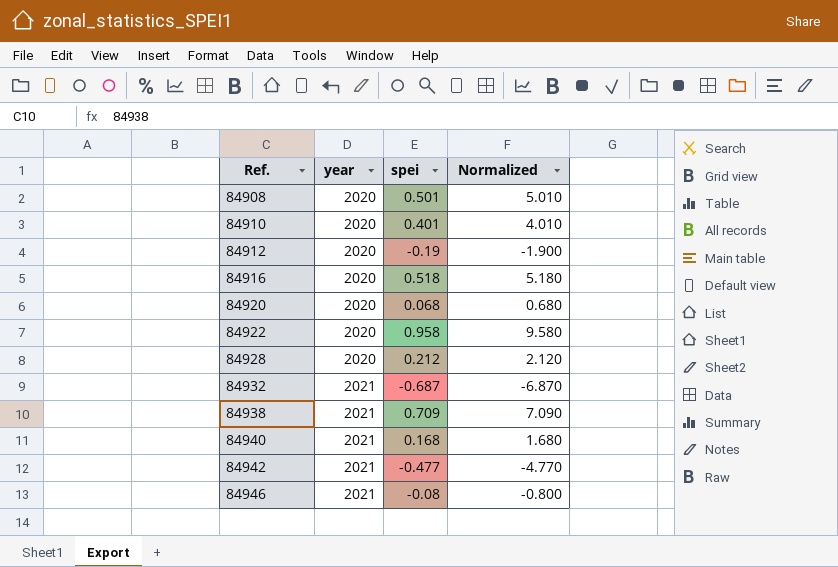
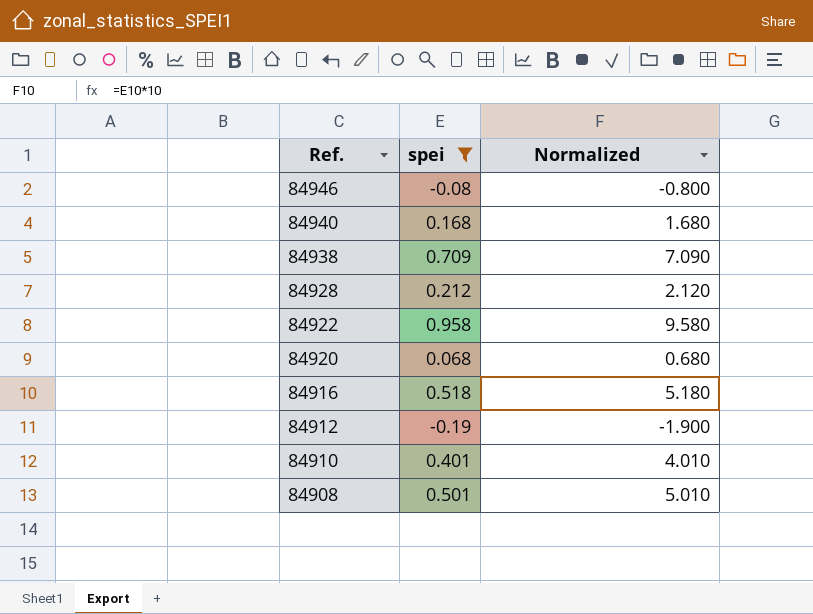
filter: none -> spei >= -0.19
row order: Ref. ascending -> Ref. descending
column year | position: 2 -> none

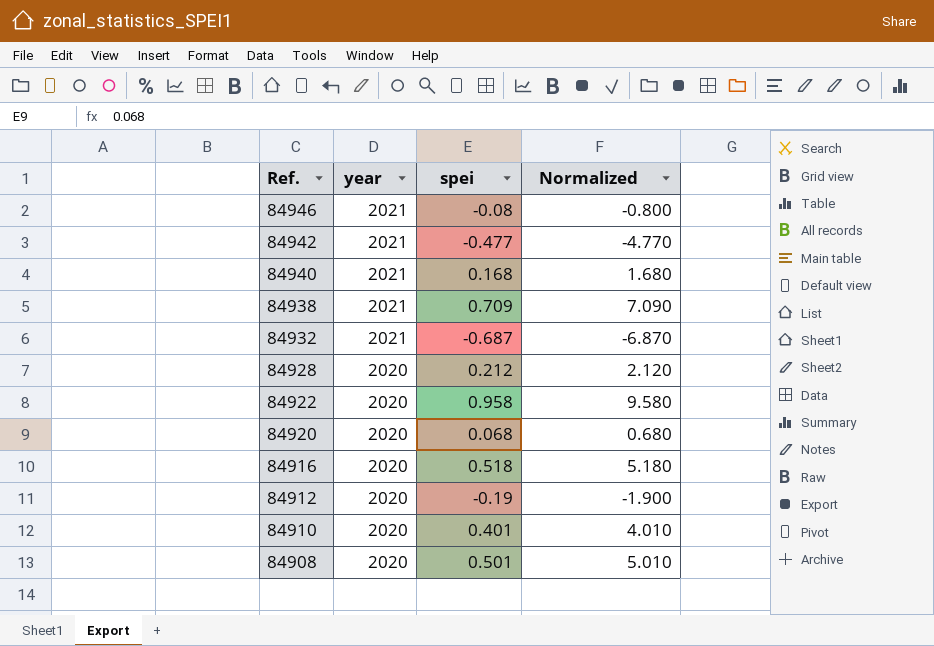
filter: spei >= -0.19 -> none
column year | position: none -> 2

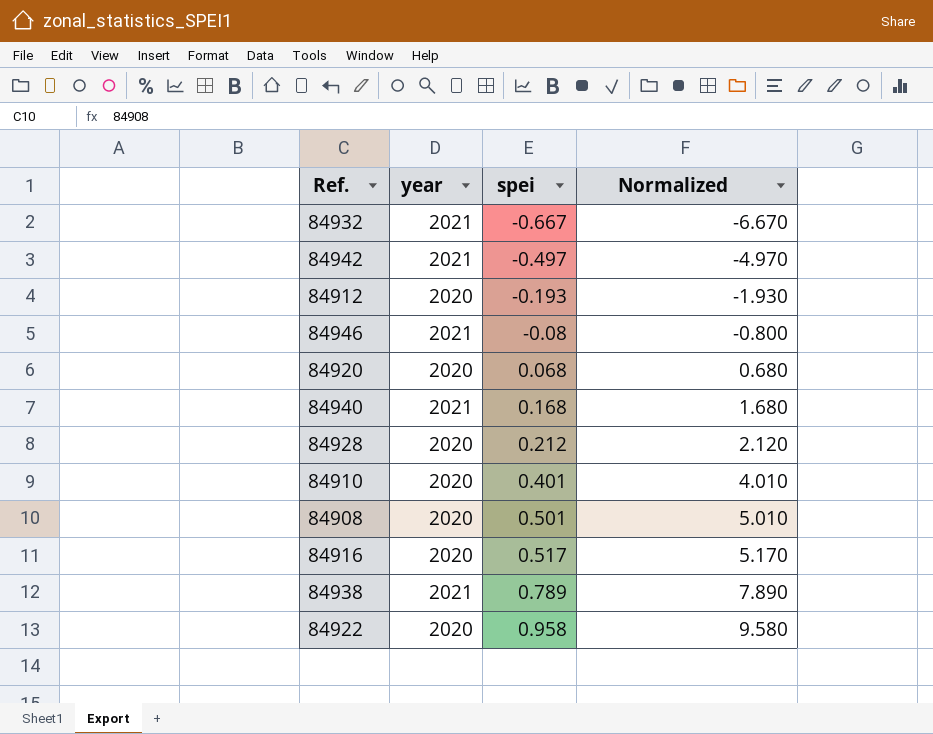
row order: Ref. descending -> spei ascending
84932 | spei: -0.687 -> -0.667
84932 | Normalized: -6.870 -> -6.670
84942 | spei: -0.477 -> -0.497
84942 | Normalized: -4.770 -> -4.970
84912 | spei: -0.19 -> -0.193
84912 | Normalized: -1.900 -> -1.930
84916 | spei: 0.518 -> 0.517
84916 | Normalized: 5.180 -> 5.170
84938 | spei: 0.709 -> 0.789
84938 | Normalized: 7.090 -> 7.890

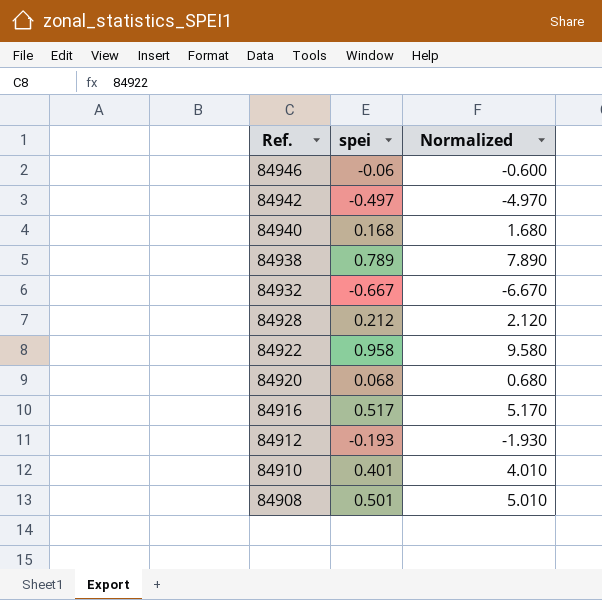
row order: spei ascending -> Ref. descending
column year | position: 2 -> none
84946 | spei: -0.08 -> -0.06
84946 | Normalized: -0.800 -> -0.600

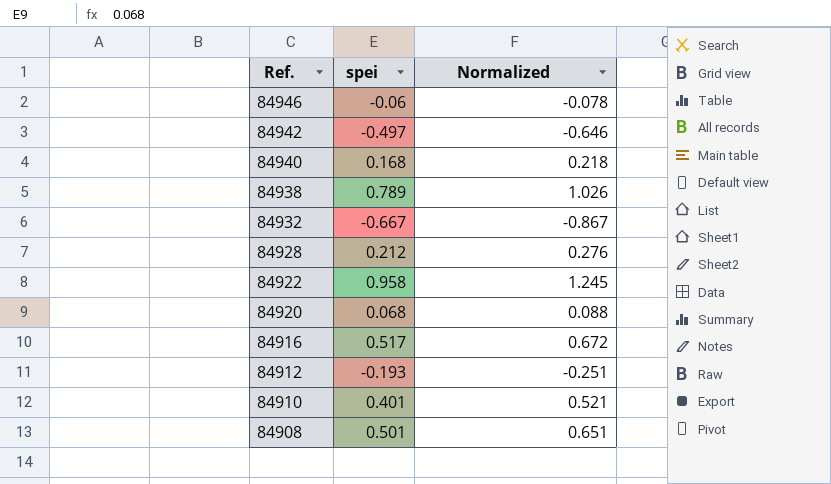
column Normalized | formula: [spei] * 10 -> [spei] * 1.3

